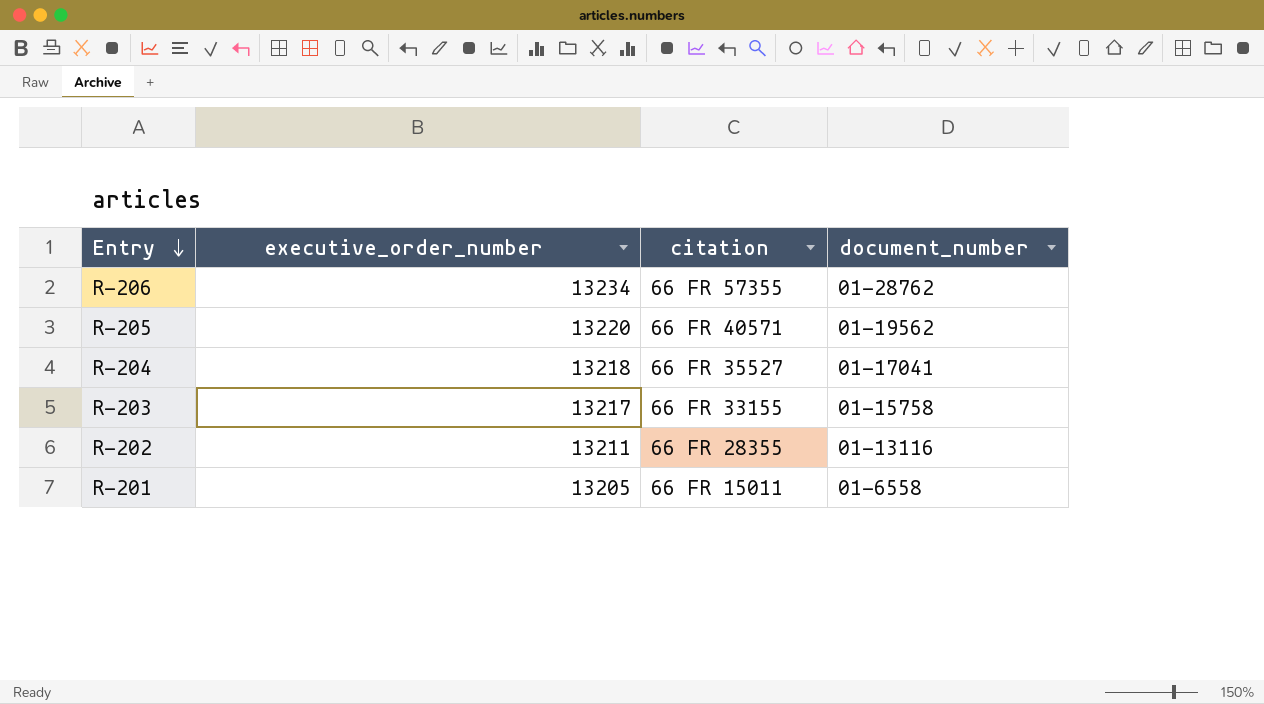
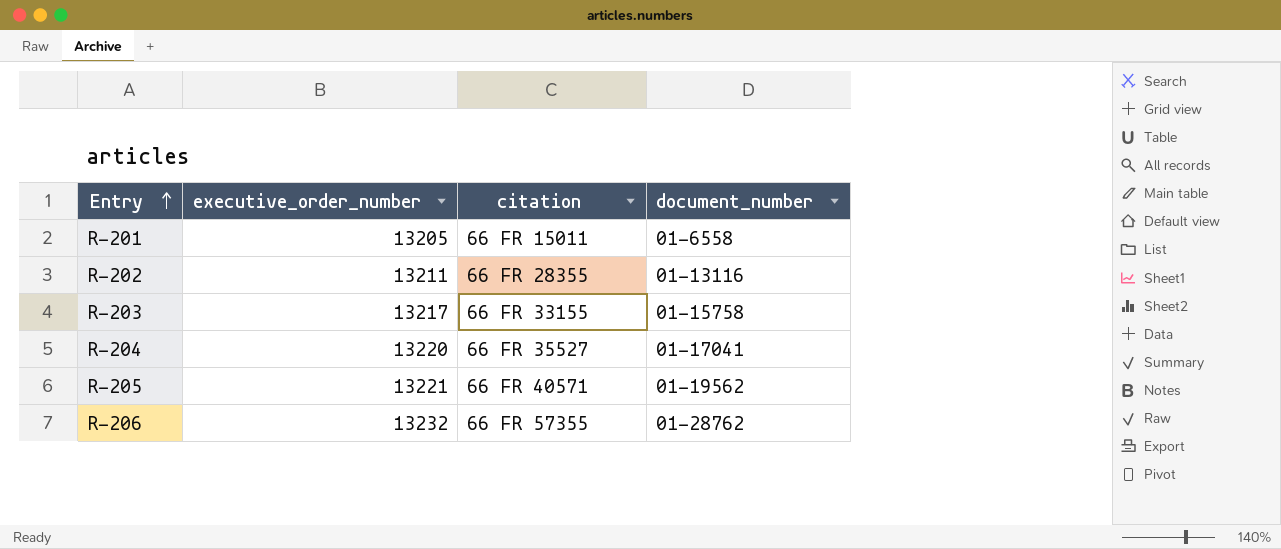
row order: Entry descending -> Entry ascending
R-204 | executive_order_number: 13218 -> 13220
R-205 | executive_order_number: 13220 -> 13221
R-206 | executive_order_number: 13234 -> 13232

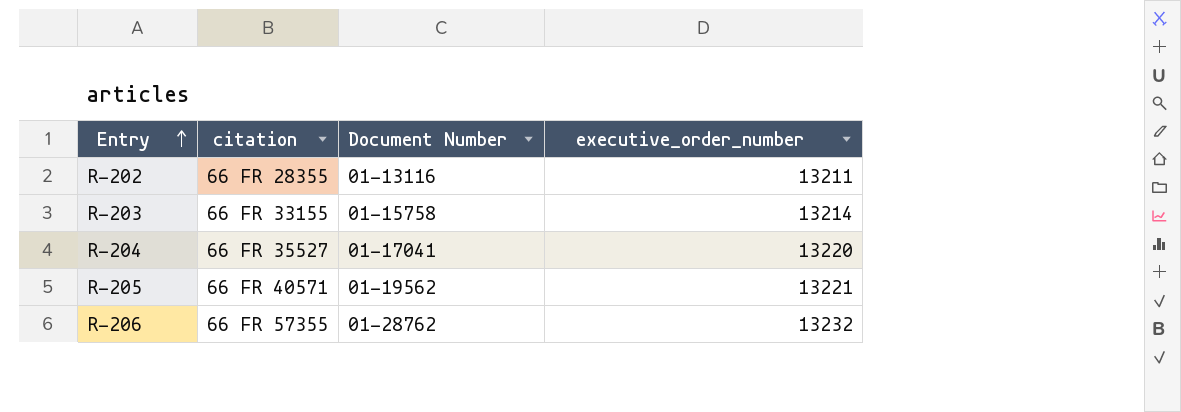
column name: document_number -> Document Number
column executive_order_number | position: 2 -> 4
row R-201: 13205 | 66 FR 15011 | 01-6558 -> none
R-203 | executive_order_number: 13217 -> 13214

